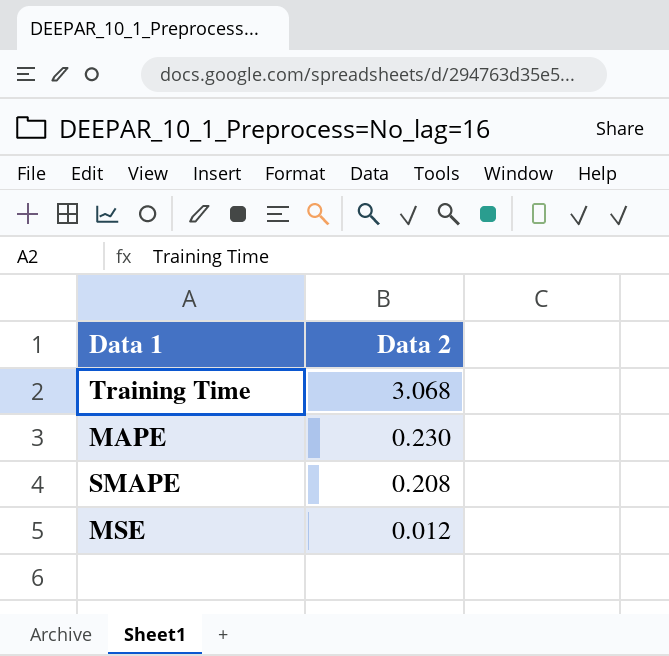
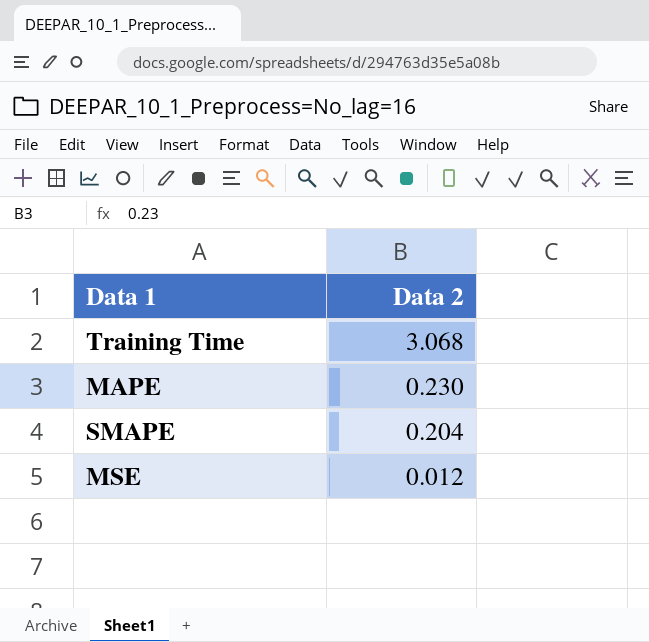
SMAPE | Data 2: 0.208 -> 0.204

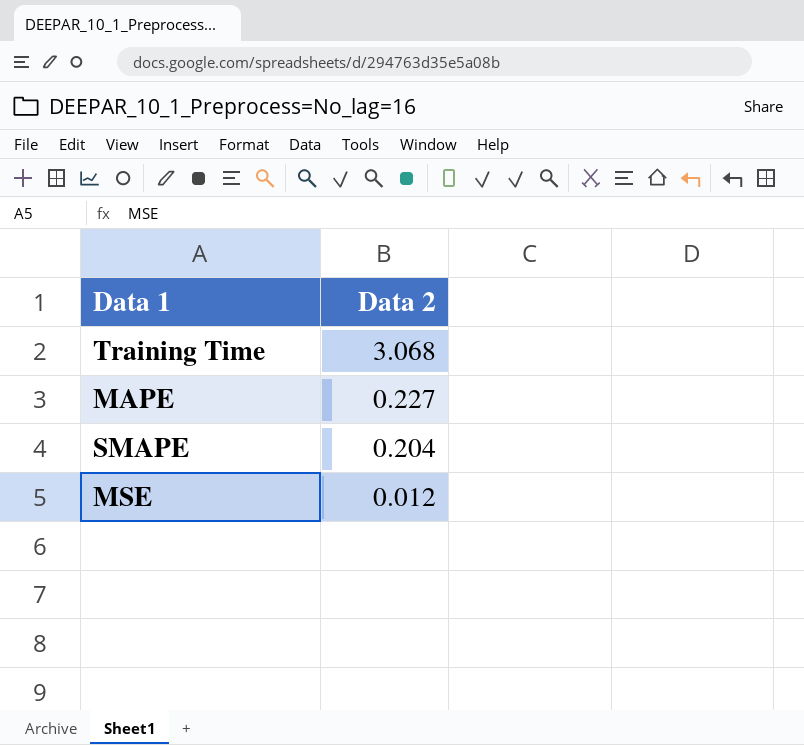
MAPE | Data 2: 0.230 -> 0.227

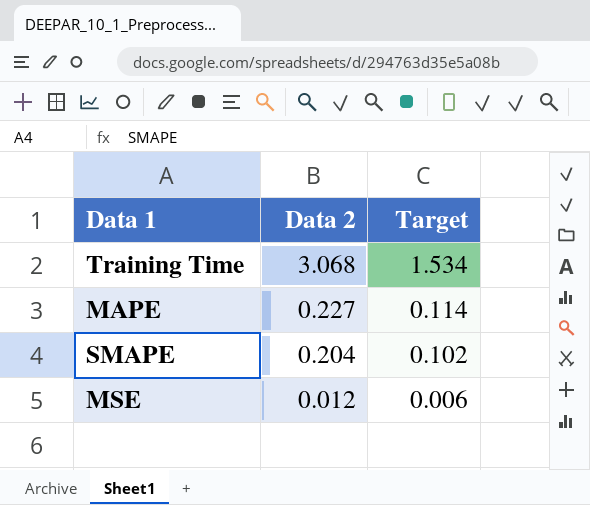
column Target | formula: none -> [Data 2] * 0.5

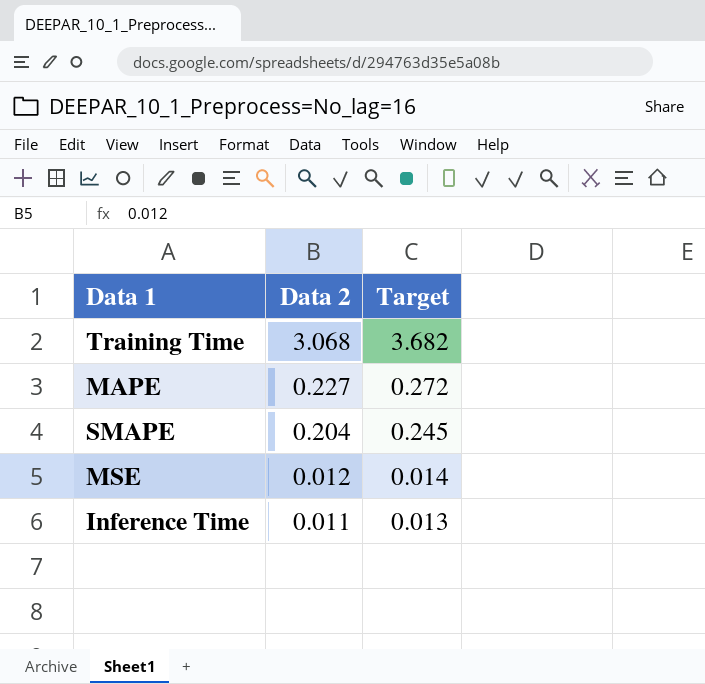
column Target | formula: [Data 2] * 0.5 -> [Data 2] * 1.2
row Inference Time: none -> 0.011 | 0.013

